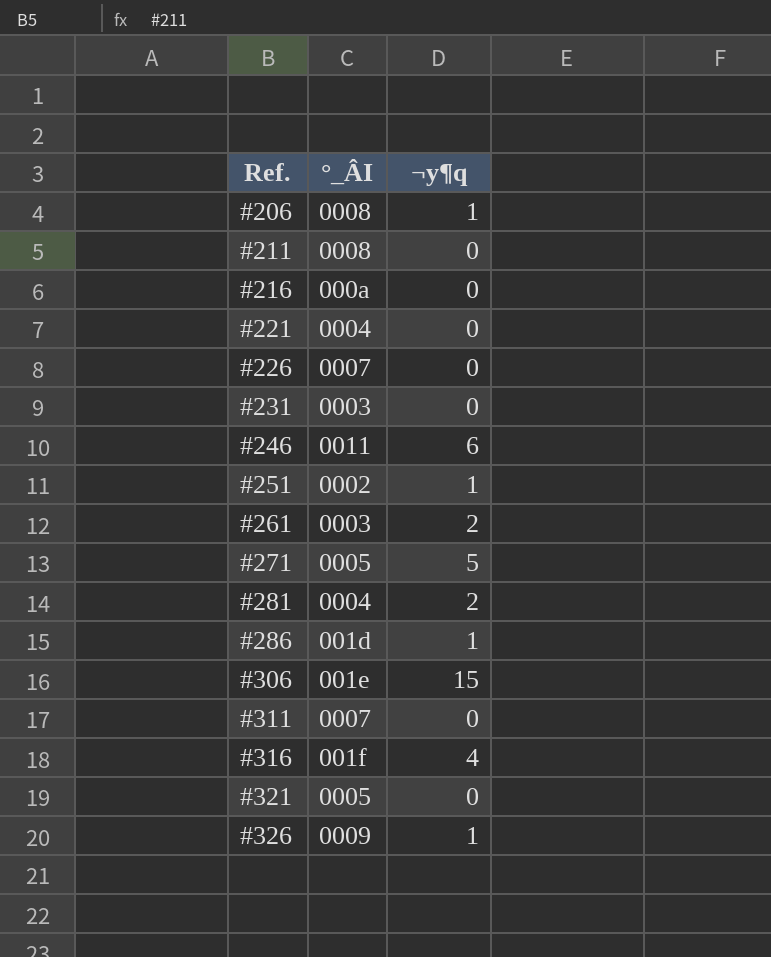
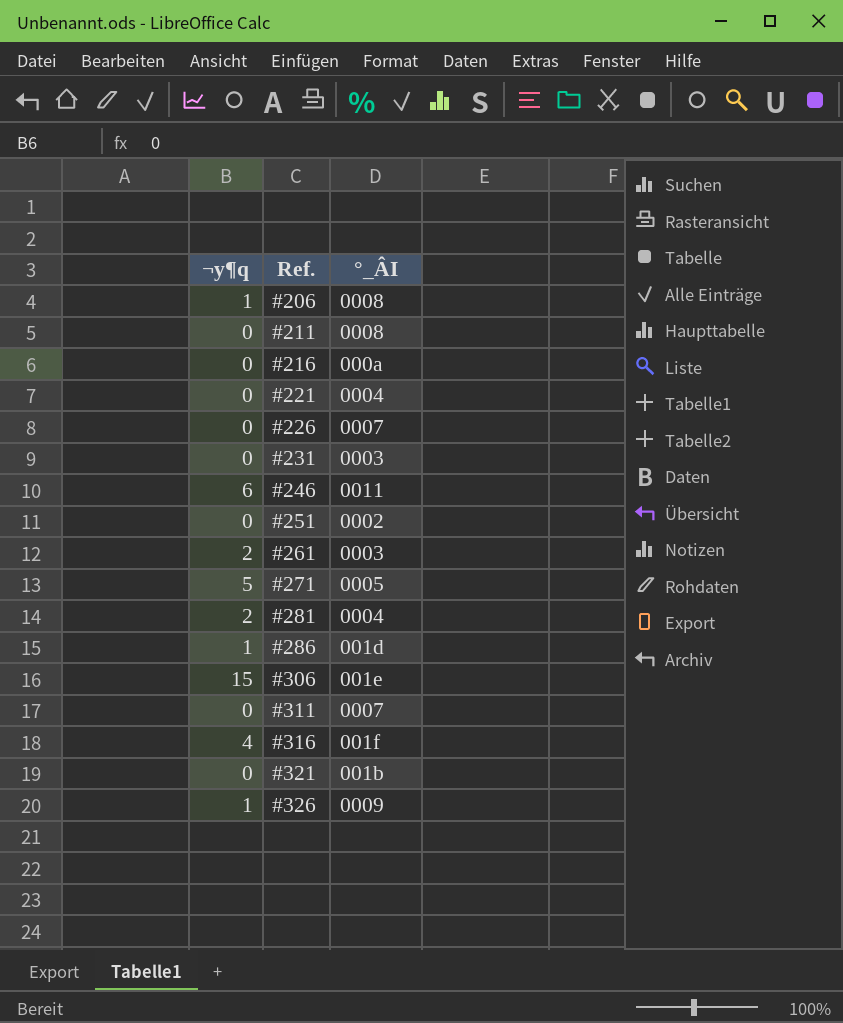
column ¬y¶q | position: 3 -> 1
#251 | ¬y¶q: 1 -> 0
#321 | °_ÂI: 0005 -> 001b

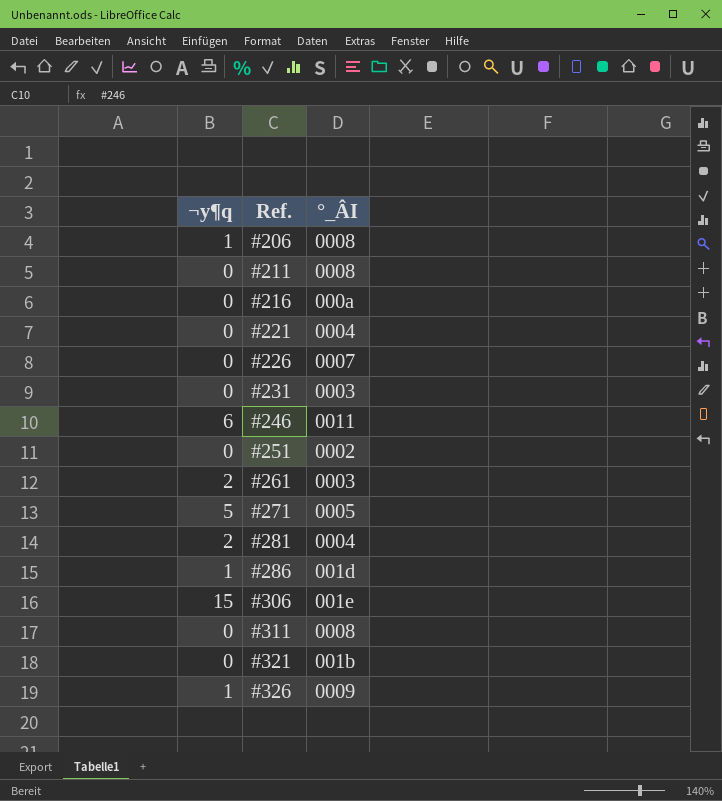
row #316: 4 | 001f -> none
#311 | °_ÂI: 0007 -> 0008

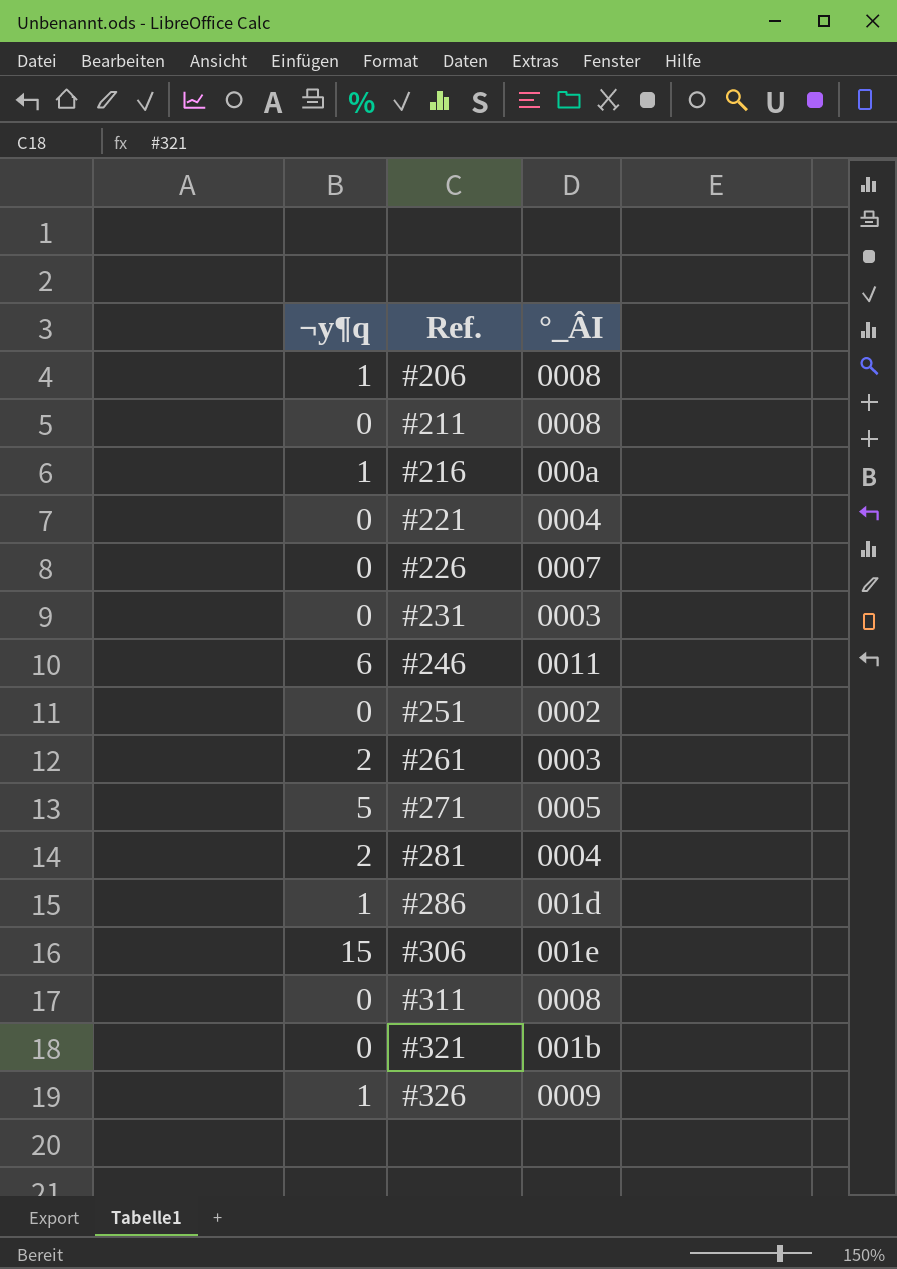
#216 | ¬y¶q: 0 -> 1

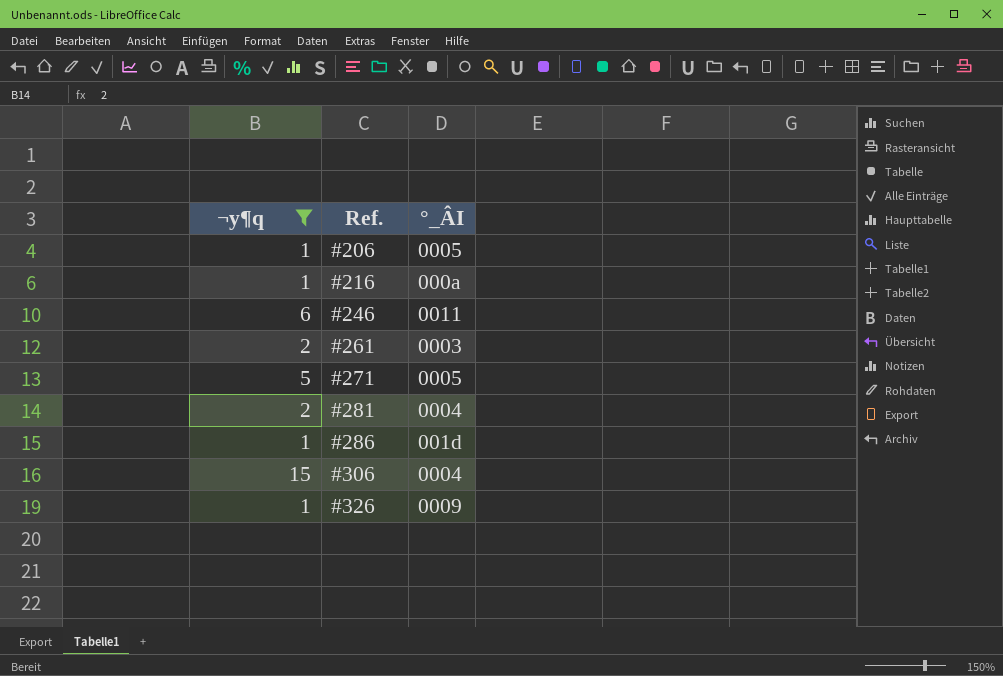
filter: none -> ¬y¶q != 0
#206 | °_ÂI: 0008 -> 0005
#306 | °_ÂI: 001e -> 0004

